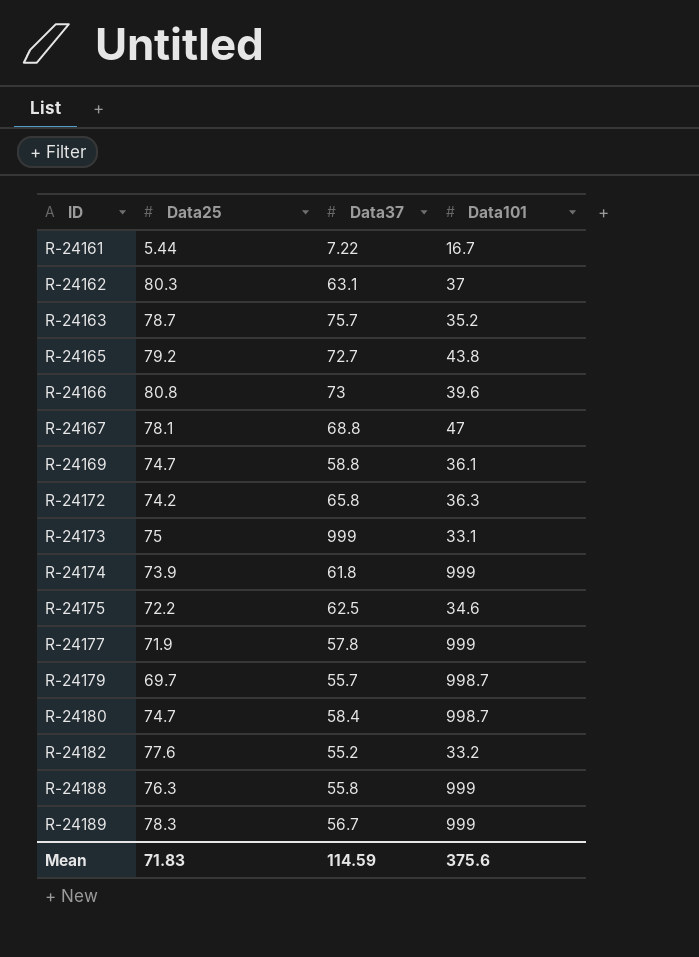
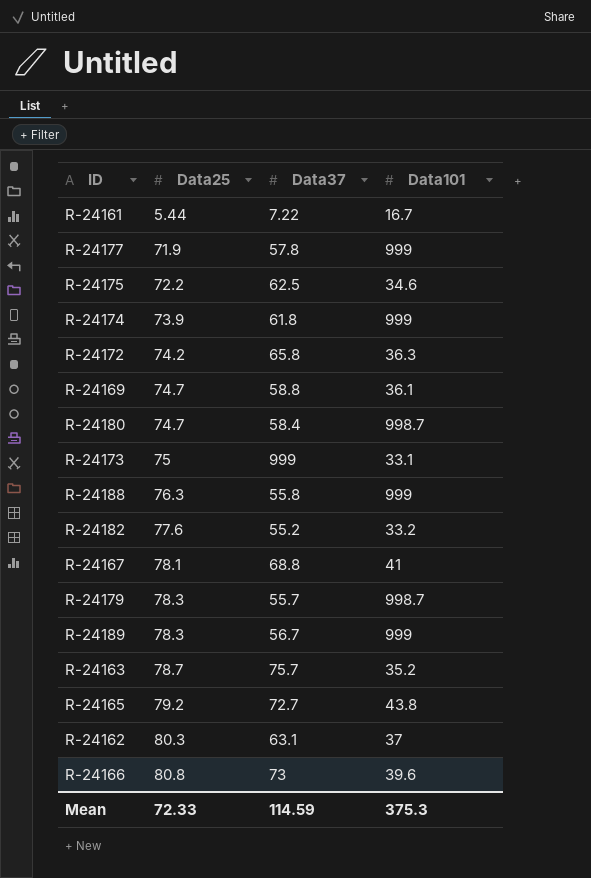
row order: ID ascending -> Data25 ascending
R-24167 | Data101: 47 -> 41
R-24179 | Data25: 69.7 -> 78.3
Mean | Data25: 71.83 -> 72.33
Mean | Data101: 375.6 -> 375.3

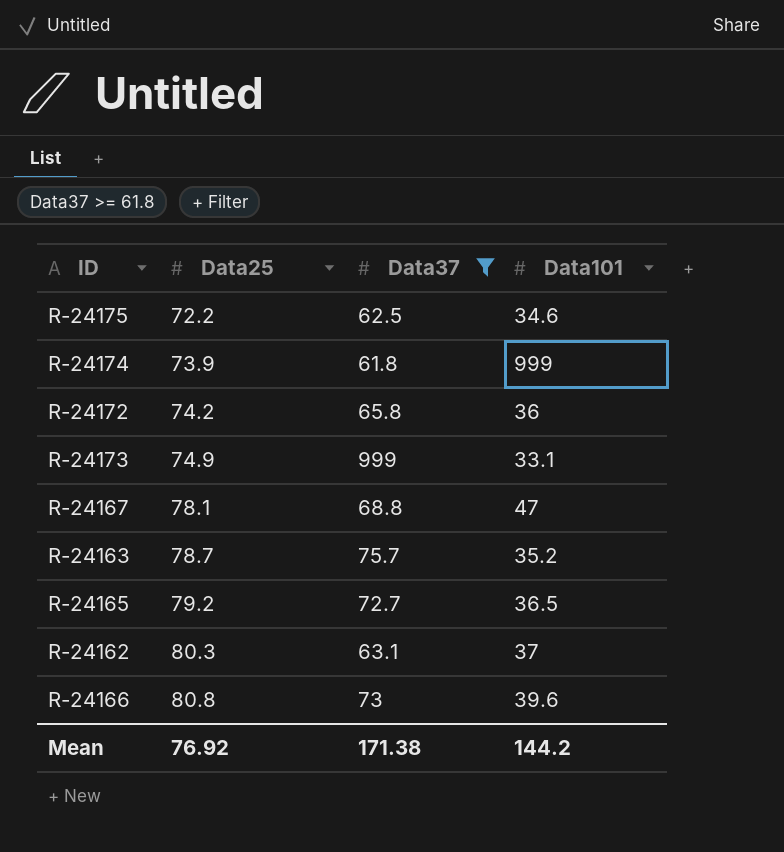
filter: none -> Data37 >= 61.8
R-24172 | Data101: 36.3 -> 36
R-24173 | Data25: 75 -> 74.9
R-24167 | Data101: 41 -> 47
R-24165 | Data101: 43.8 -> 36.5
Mean | Data25: 72.33 -> 76.92
Mean | Data37: 114.59 -> 171.38
Mean | Data101: 375.3 -> 144.2

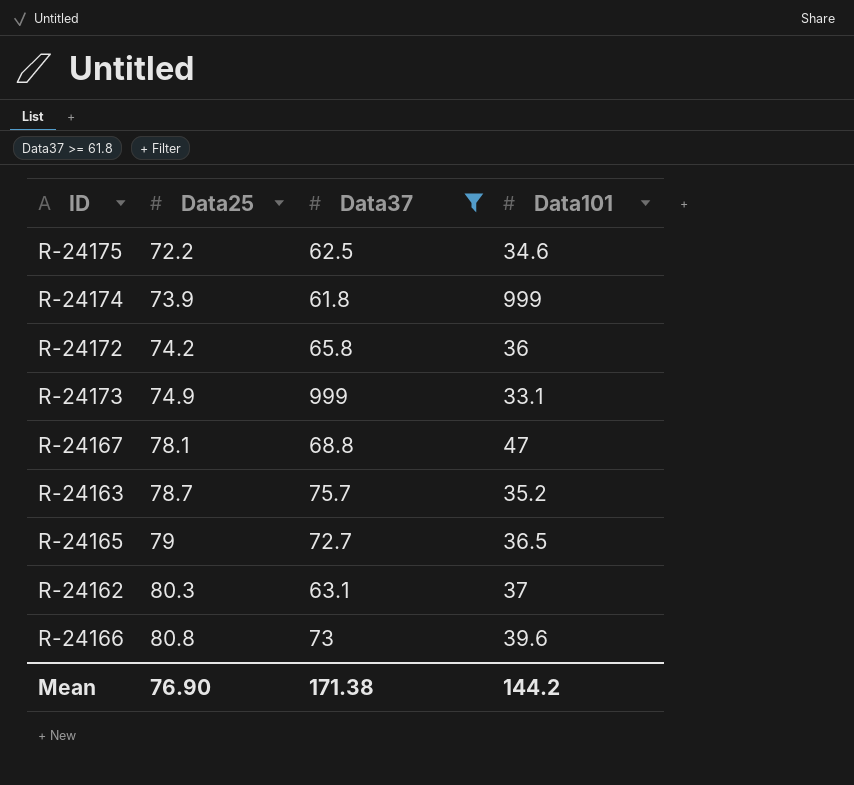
R-24165 | Data25: 79.2 -> 79
Mean | Data25: 76.92 -> 76.90

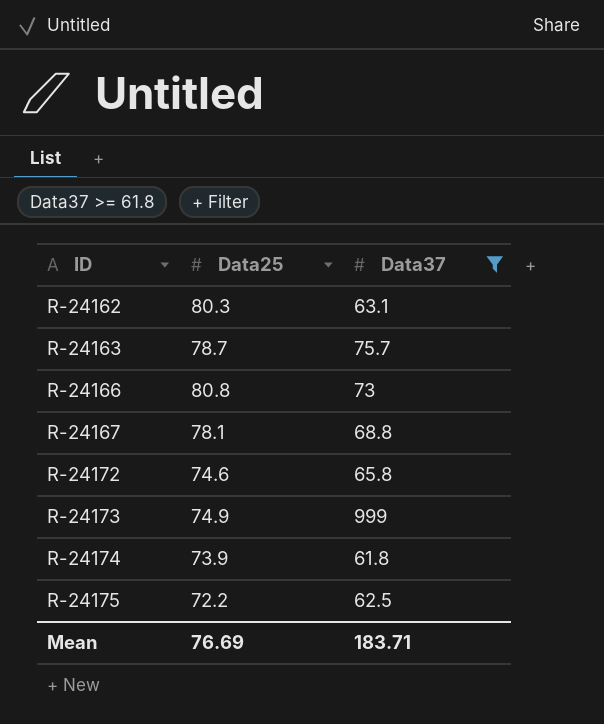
row order: Data25 ascending -> ID ascending
column Data101 | position: 4 -> none
row R-24165: 79 | 72.7 | 36.5 -> none
R-24172 | Data25: 74.2 -> 74.6
Mean | Data25: 76.90 -> 76.69
Mean | Data37: 171.38 -> 183.71

